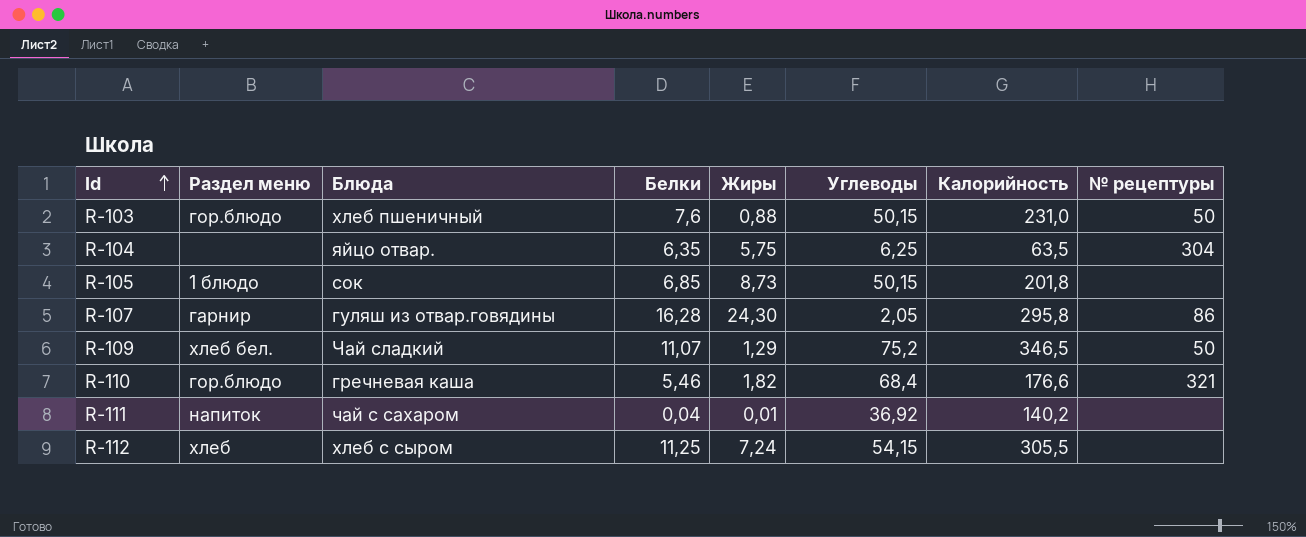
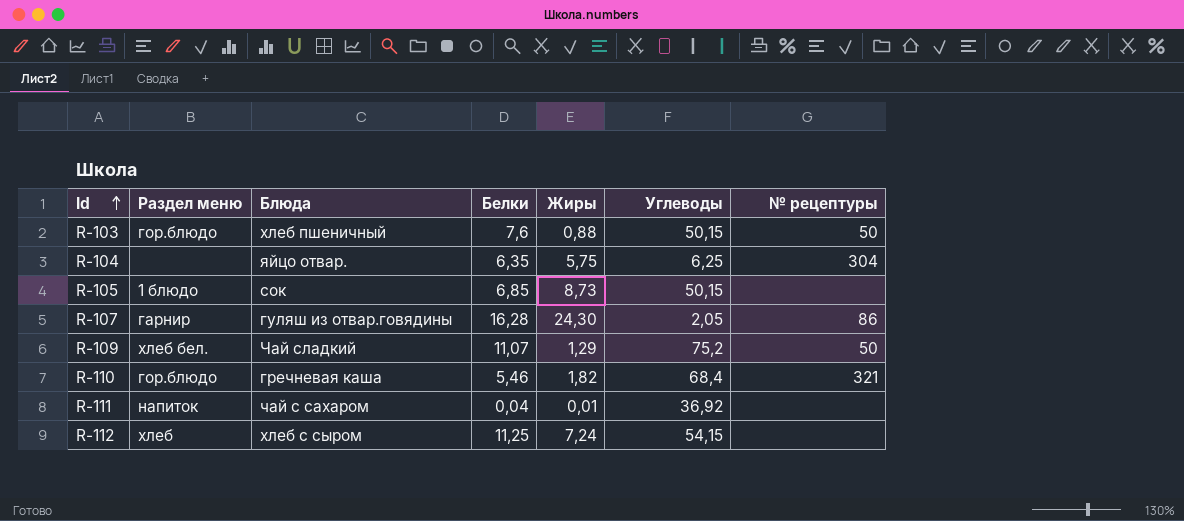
column Калорийность | position: 7 -> none

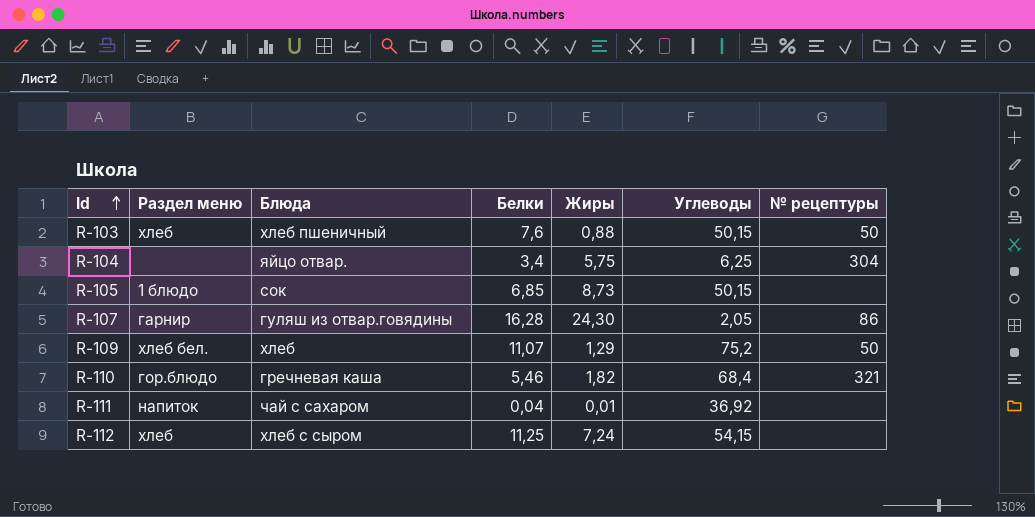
R-103 | Раздел меню: гор.блюдо -> хлеб
R-104 | Белки: 6,35 -> 3,4
R-109 | Блюда: Чай сладкий -> хлеб

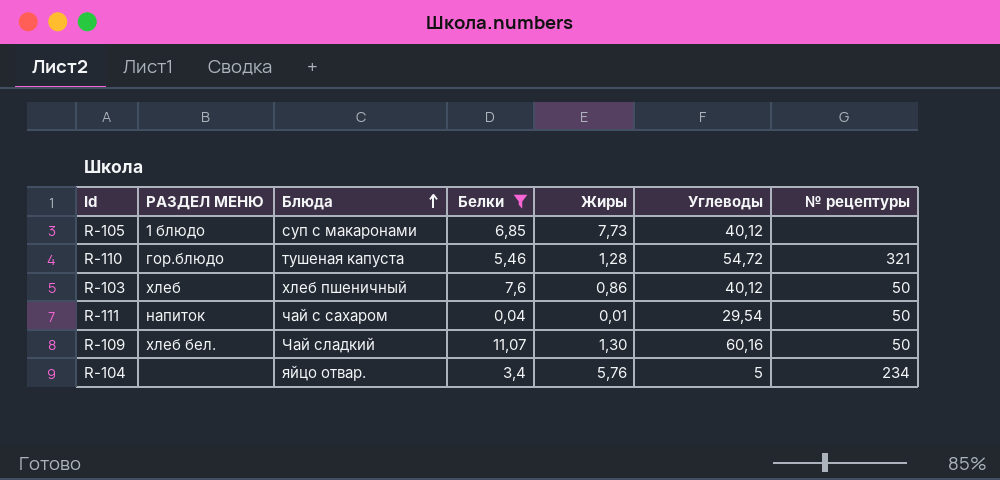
filter: none -> Белки <= 11,07
row order: Id ascending -> Блюда ascending
column name: Раздел меню -> РАЗДЕЛ МЕНЮ
R-105 | Блюда: сок -> суп с макаронами
R-105 | Жиры: 8,73 -> 7,73
R-105 | Углеводы: 50,15 -> 40,12
R-110 | Блюда: гречневая каша -> тушеная капуста
R-110 | Жиры: 1,82 -> 1,28
R-110 | Углеводы: 68,4 -> 54,72
R-103 | Жиры: 0,88 -> 0,86
R-103 | Углеводы: 50,15 -> 40,12
R-111 | Углеводы: 36,92 -> 29,54
R-111 | № рецептуры: none -> 50
R-109 | Блюда: хлеб -> Чай сладкий
R-109 | Жиры: 1,29 -> 1,30
R-109 | Углеводы: 75,2 -> 60,16
R-104 | Жиры: 5,75 -> 5,76
R-104 | Углеводы: 6,25 -> 5
R-104 | № рецептуры: 304 -> 234

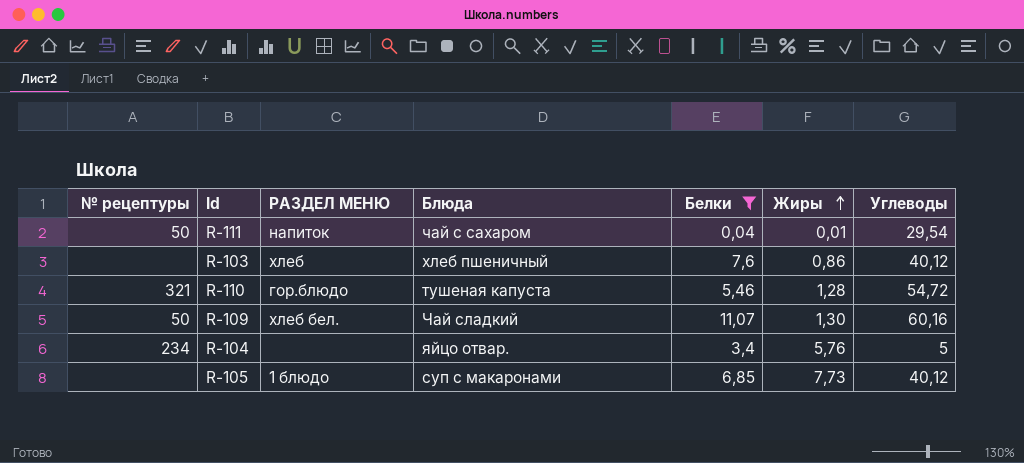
row order: Блюда ascending -> Жиры ascending
column № рецептуры | position: 7 -> 1
R-103 | № рецептуры: 50 -> none

